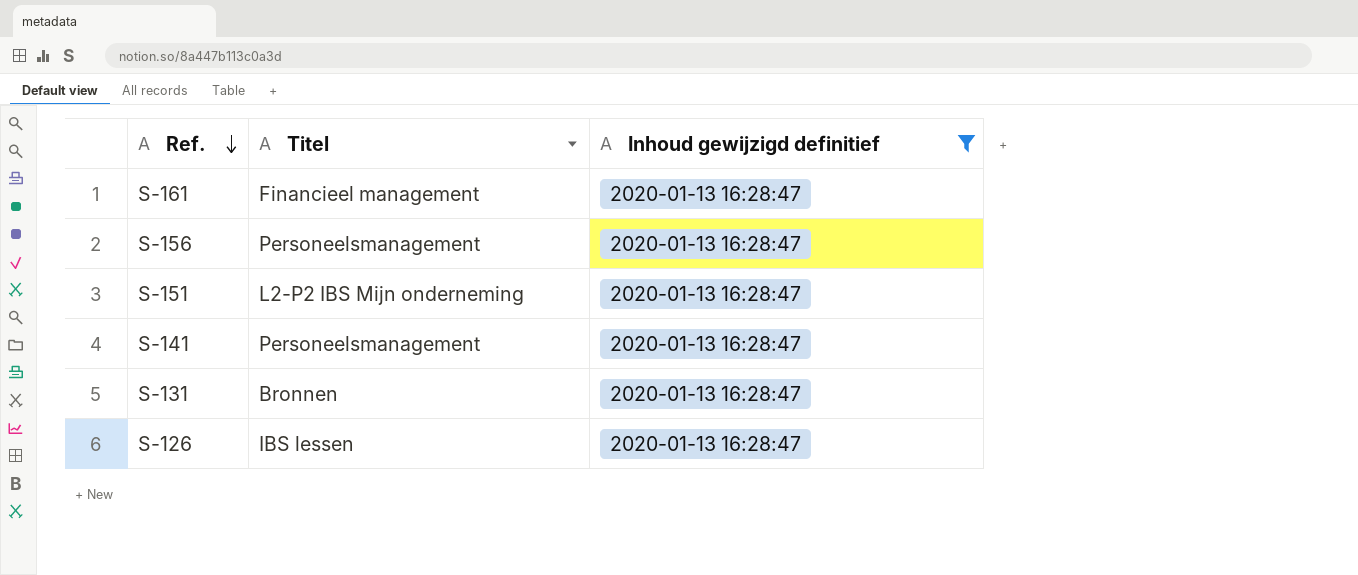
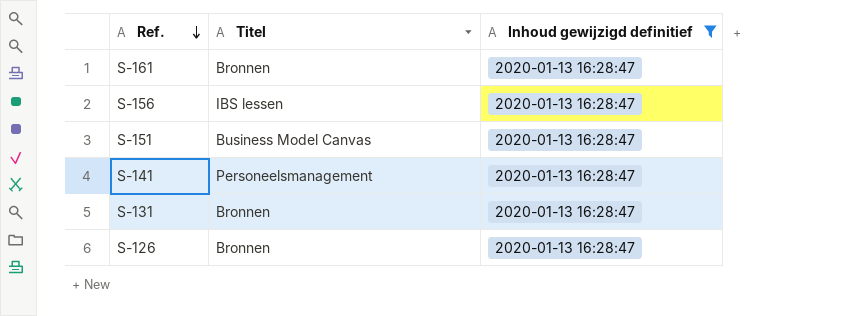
S-161 | Titel: Financieel management -> Bronnen
S-156 | Titel: Personeelsmanagement -> IBS lessen
S-151 | Titel: L2-P2 IBS Mijn onderneming -> Business Model Canvas
S-126 | Titel: IBS lessen -> Bronnen

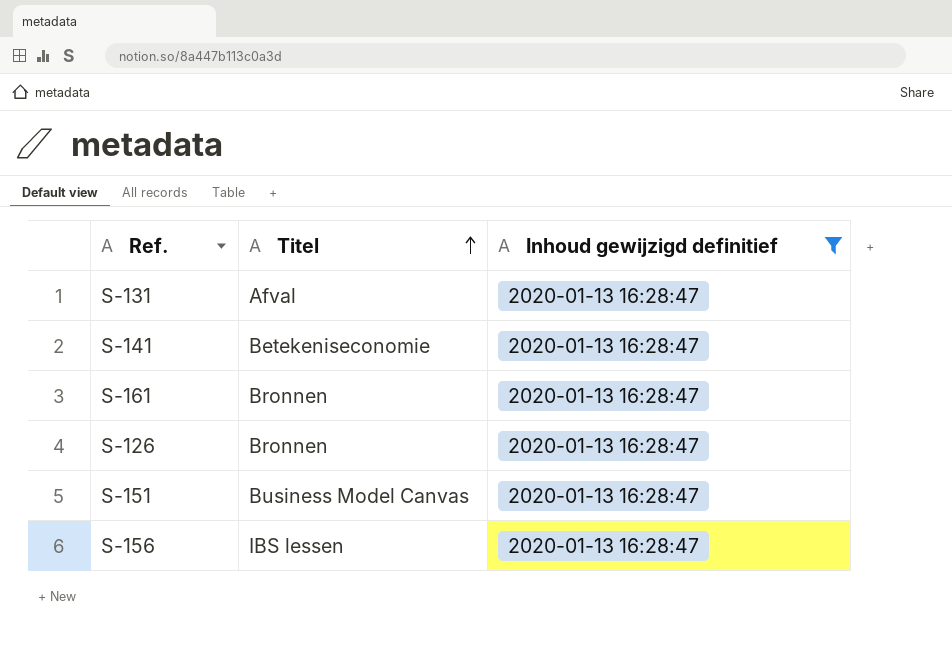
row order: Ref. descending -> Titel ascending
S-131 | Titel: Bronnen -> Afval
S-141 | Titel: Personeelsmanagement -> Betekeniseconomie

